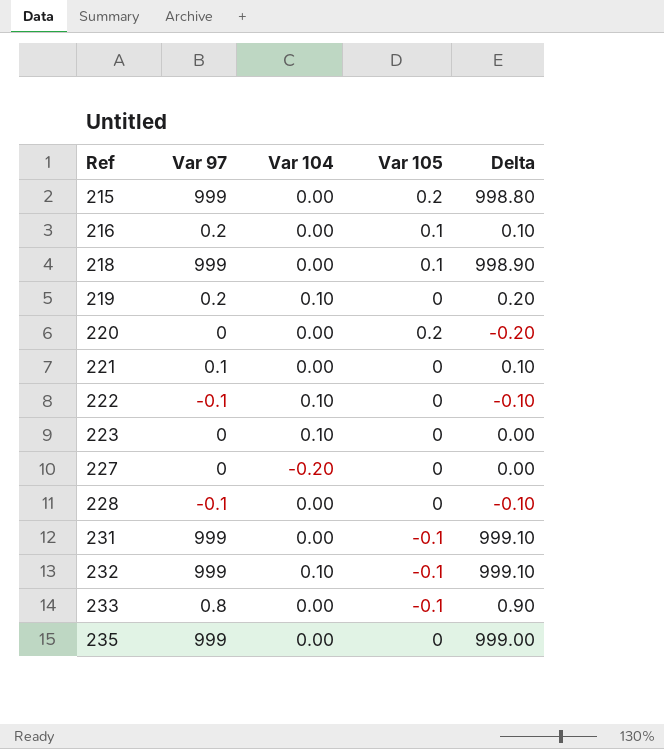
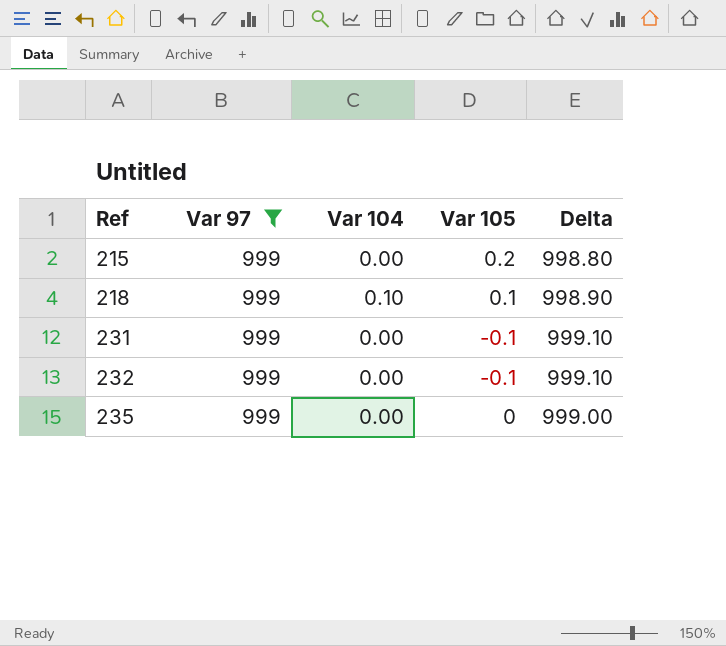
filter: none -> Var 97 = 999
218 | Var 104: 0.00 -> 0.10
232 | Var 104: 0.10 -> 0.00

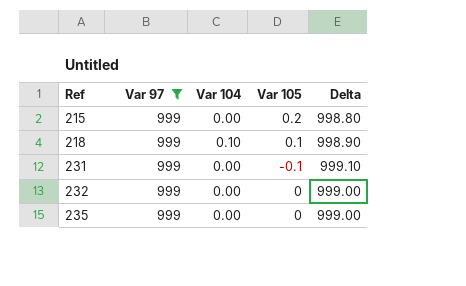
232 | Var 105: -0.1 -> 0
232 | Delta: 999.10 -> 999.00

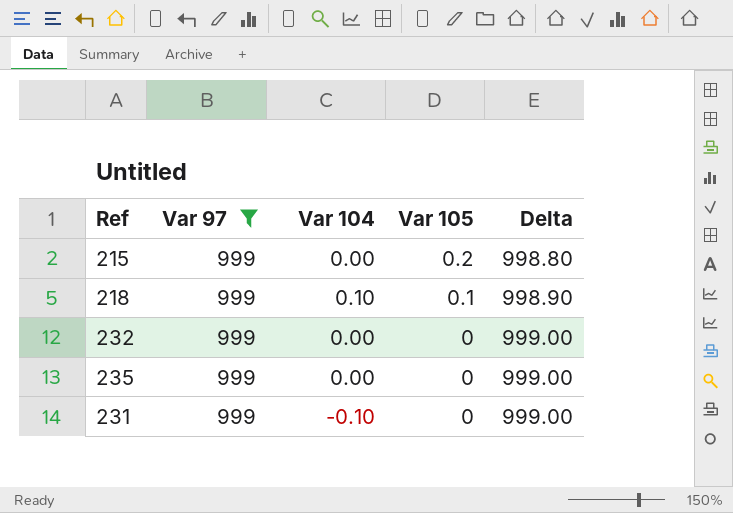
row order: Ref ascending -> Var 105 descending
231 | Var 104: 0.00 -> -0.10
231 | Var 105: -0.1 -> 0
231 | Delta: 999.10 -> 999.00

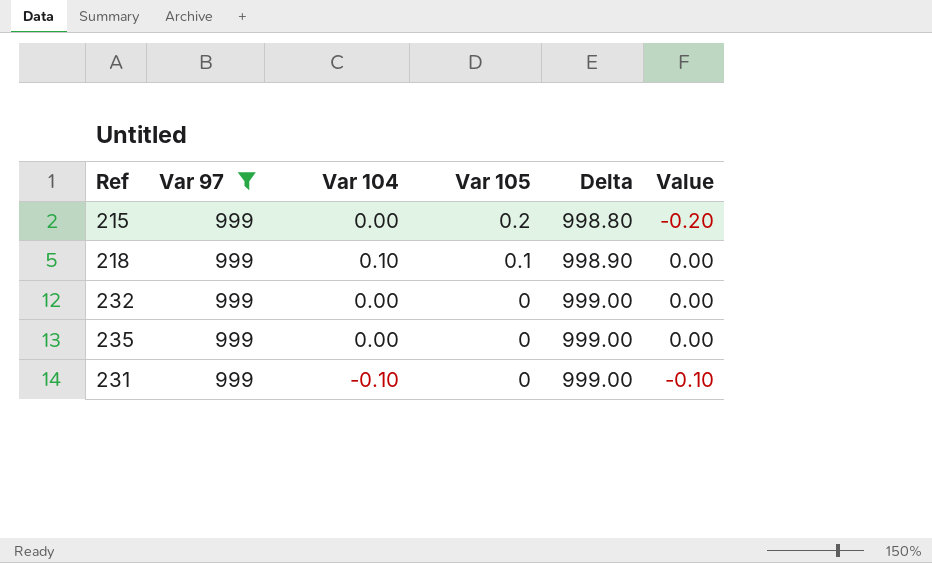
column Value | formula: none -> [Var 104] - [Var 105]

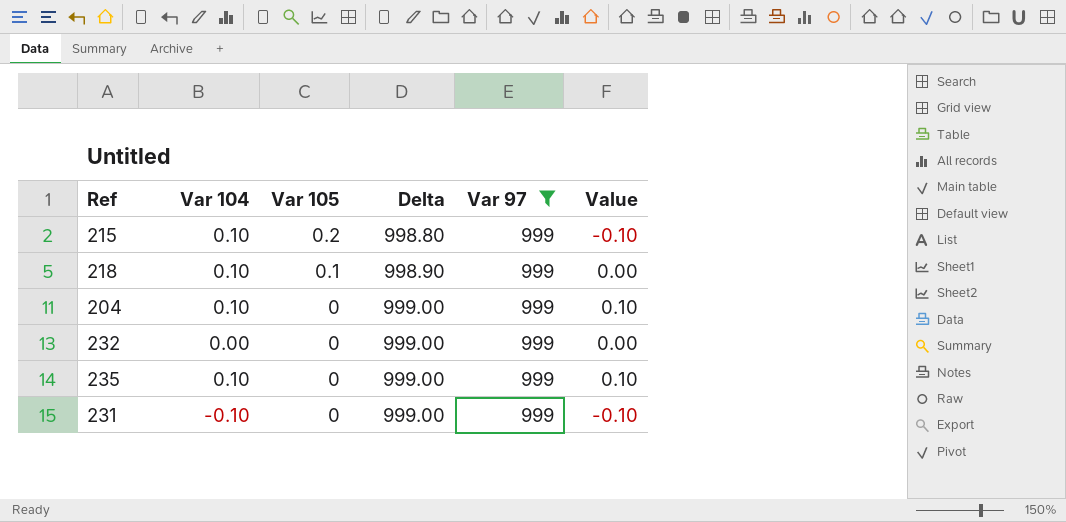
column Var 97 | position: 2 -> 5
215 | Var 104: 0.00 -> 0.10
215 | Value: -0.20 -> -0.10
row 204: none -> 0.10 | 0 | 999.00 | 999 | 0.10
235 | Var 104: 0.00 -> 0.10
235 | Value: 0.00 -> 0.10

